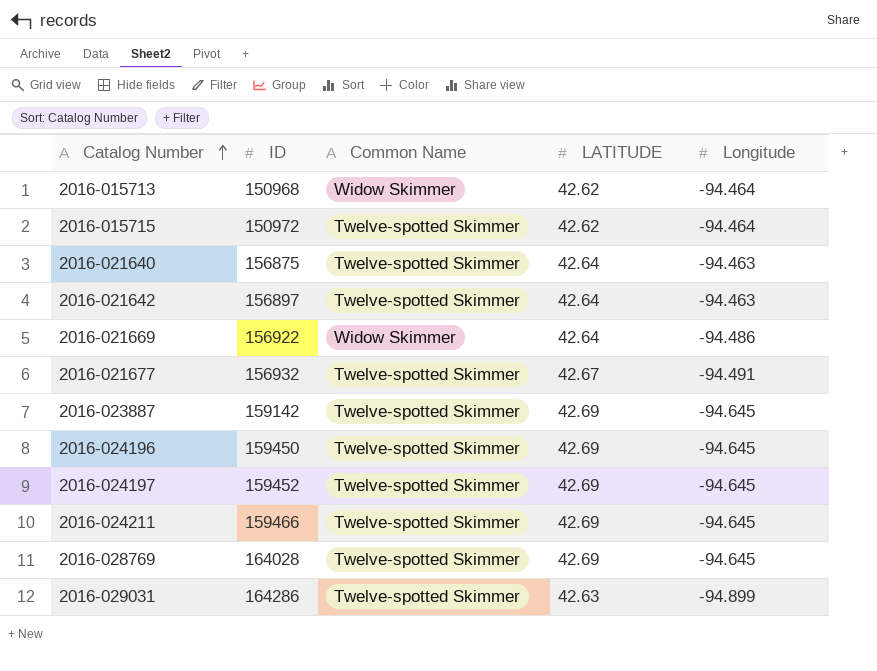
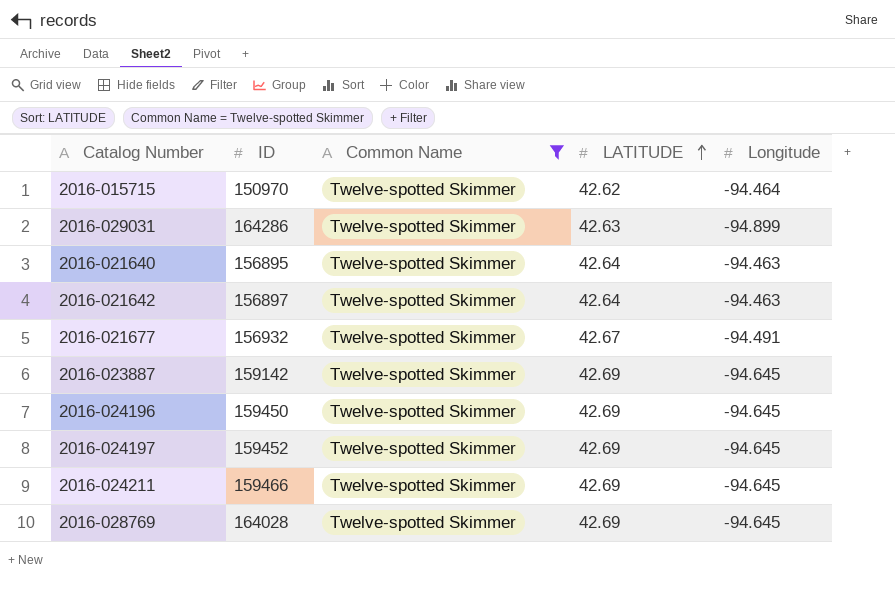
filter: none -> Common Name = Twelve-spotted Skimmer
row order: Catalog Number ascending -> LATITUDE ascending
2016-015715 | ID: 150972 -> 150970
2016-021640 | ID: 156875 -> 156895

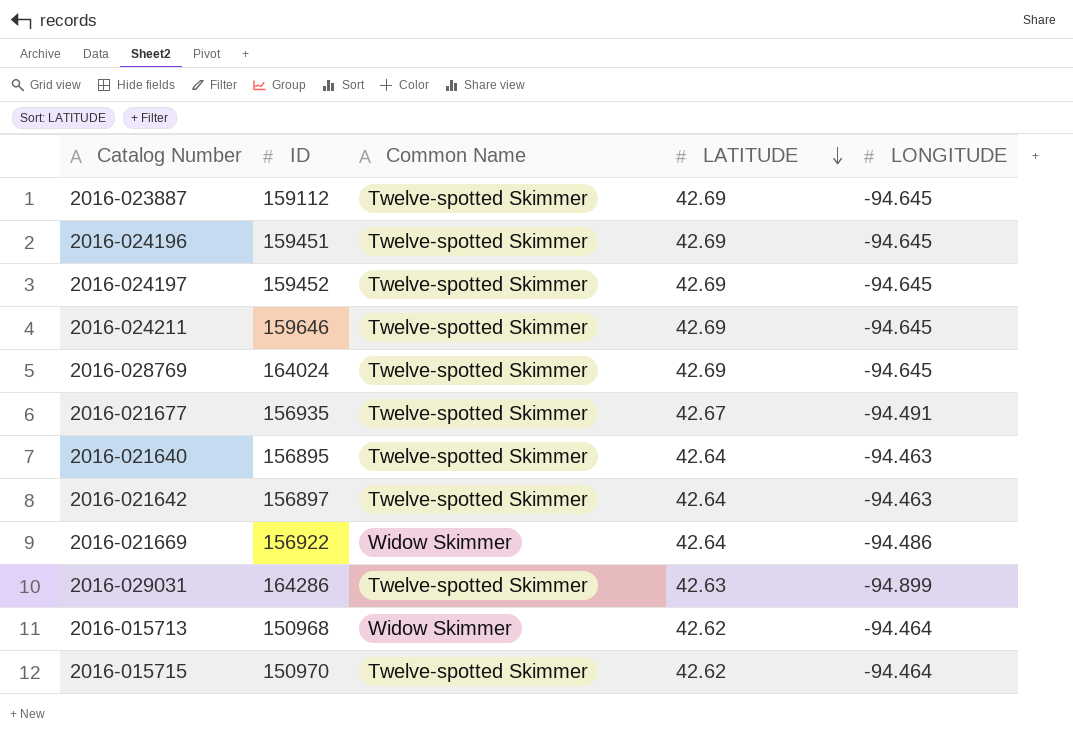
filter: Common Name = Twelve-spotted Skimmer -> none
row order: LATITUDE ascending -> LATITUDE descending
column name: Longitude -> LONGITUDE
2016-023887 | ID: 159142 -> 159112
2016-024196 | ID: 159450 -> 159451
2016-024211 | ID: 159466 -> 159646
2016-028769 | ID: 164028 -> 164024
2016-021677 | ID: 156932 -> 156935

